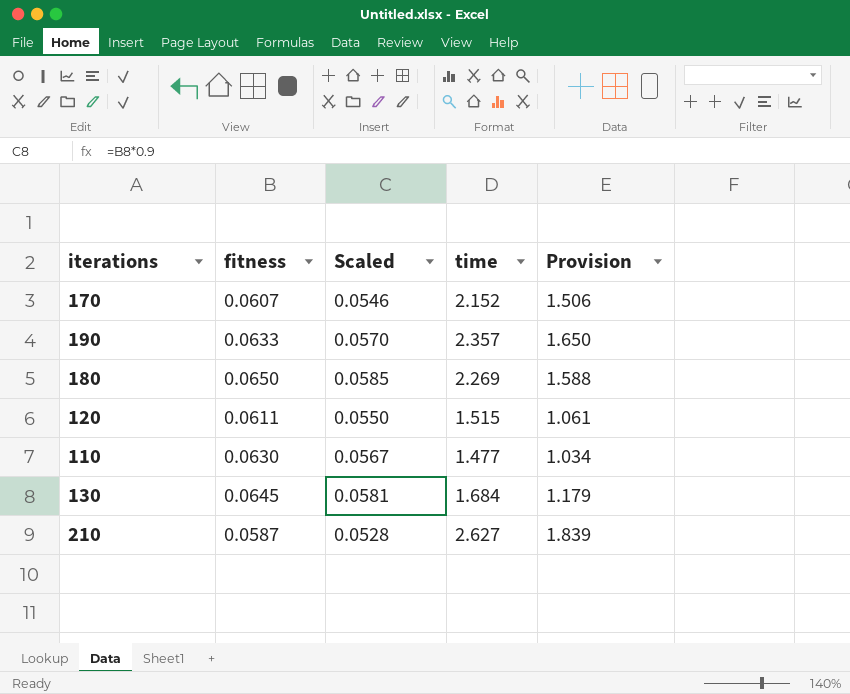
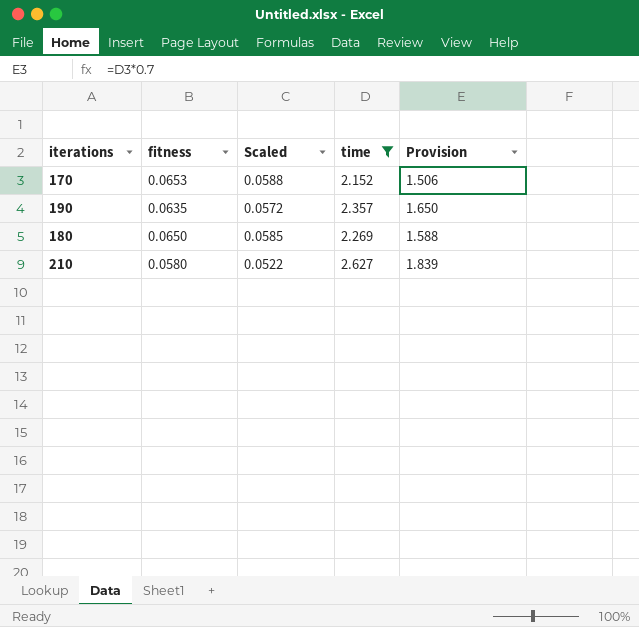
filter: none -> time >= 2.152
170 | fitness: 0.0607 -> 0.0653
170 | Scaled: 0.0546 -> 0.0588
190 | fitness: 0.0633 -> 0.0635
190 | Scaled: 0.0570 -> 0.0572
210 | fitness: 0.0587 -> 0.0580
210 | Scaled: 0.0528 -> 0.0522

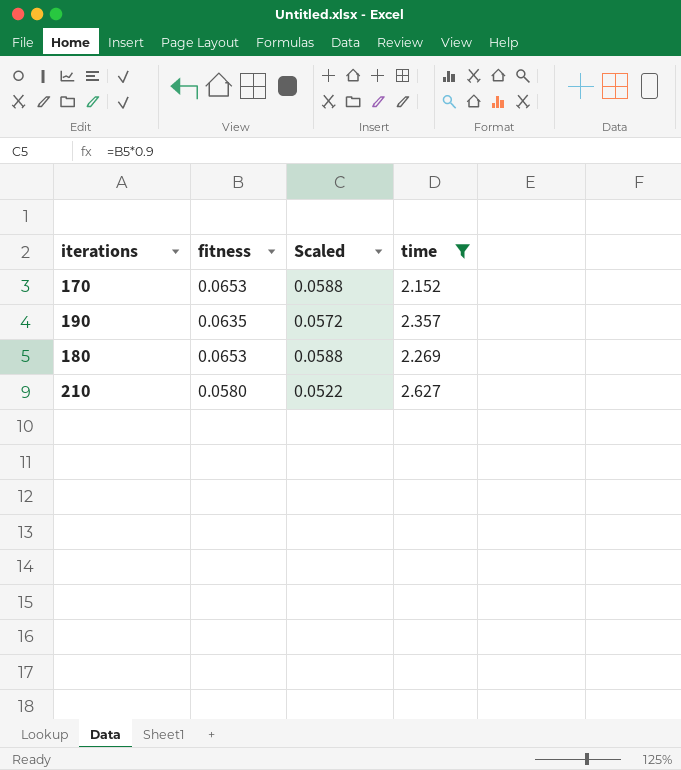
column Provision | formula: [time] * 0.7 -> none
180 | fitness: 0.0650 -> 0.0653
180 | Scaled: 0.0585 -> 0.0588

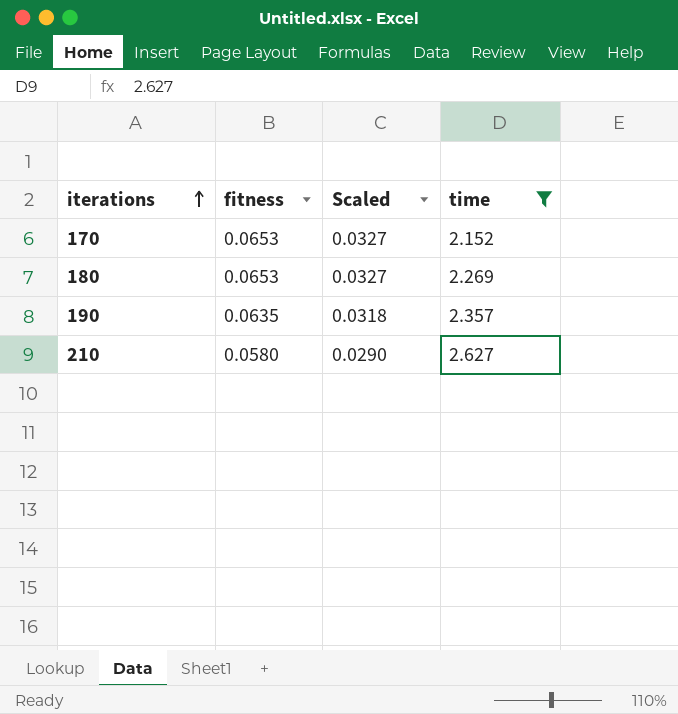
row order: none -> iterations ascending
column Scaled | formula: [fitness] * 0.9 -> [fitness] * 0.5

